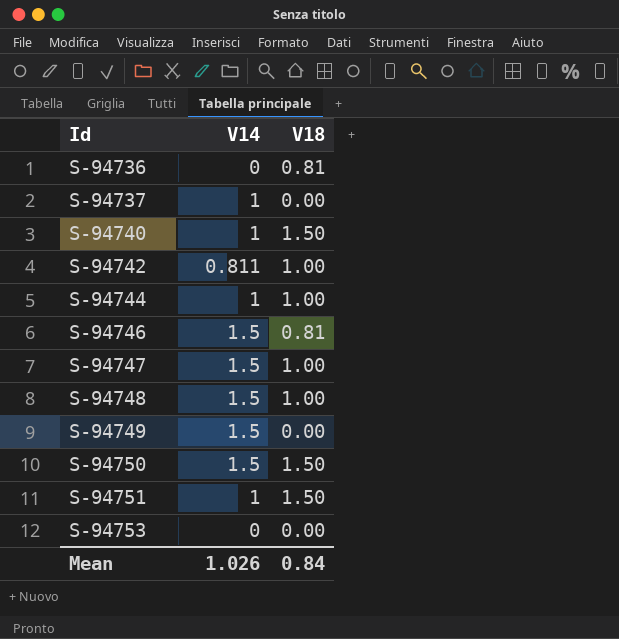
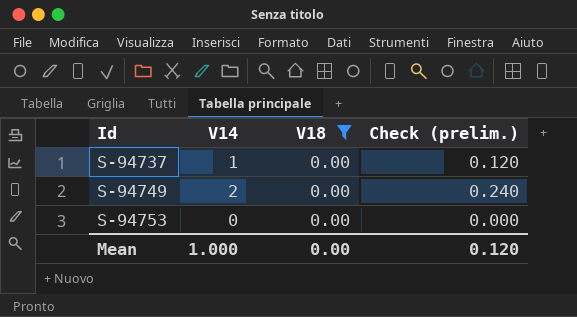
filter: none -> V18 = 0.00
column Check (prelim.) | formula: none -> [V14] * 0.12
S-94749 | V14: 1.5 -> 2
Mean | V14: 1.026 -> 1.000
Mean | V18: 0.84 -> 0.00

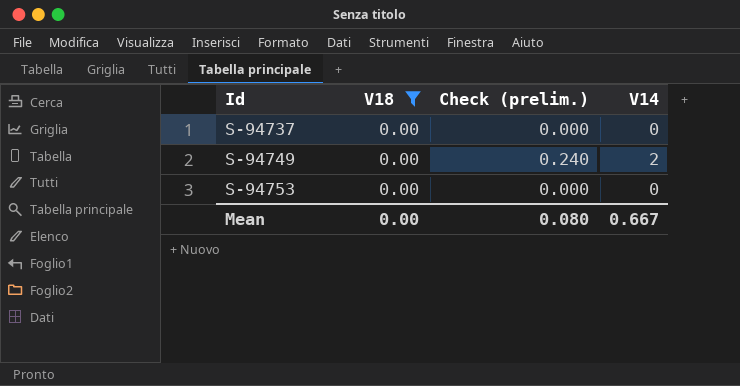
column V14 | position: 2 -> 4
S-94737 | Check (prelim.): 0.120 -> 0.000
S-94737 | V14: 1 -> 0
Mean | Check (prelim.): 0.120 -> 0.080
Mean | V14: 1.000 -> 0.667

